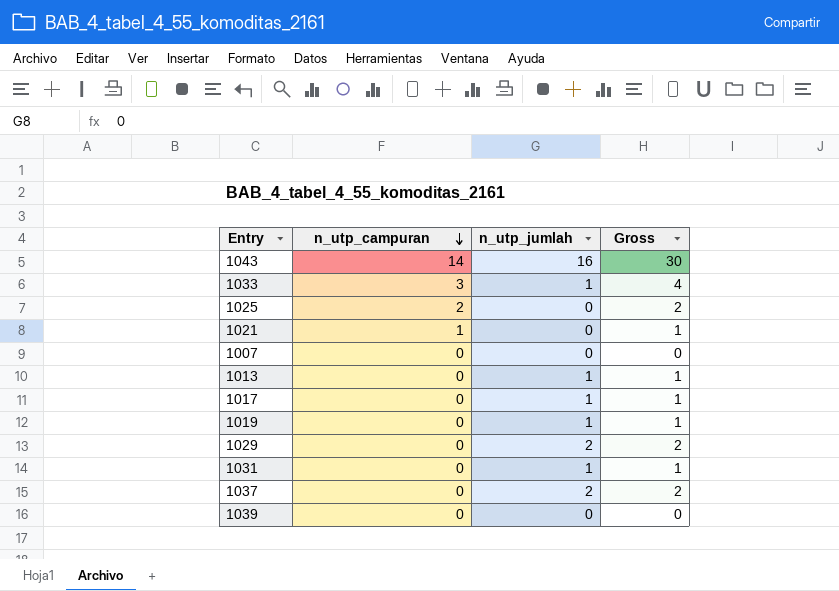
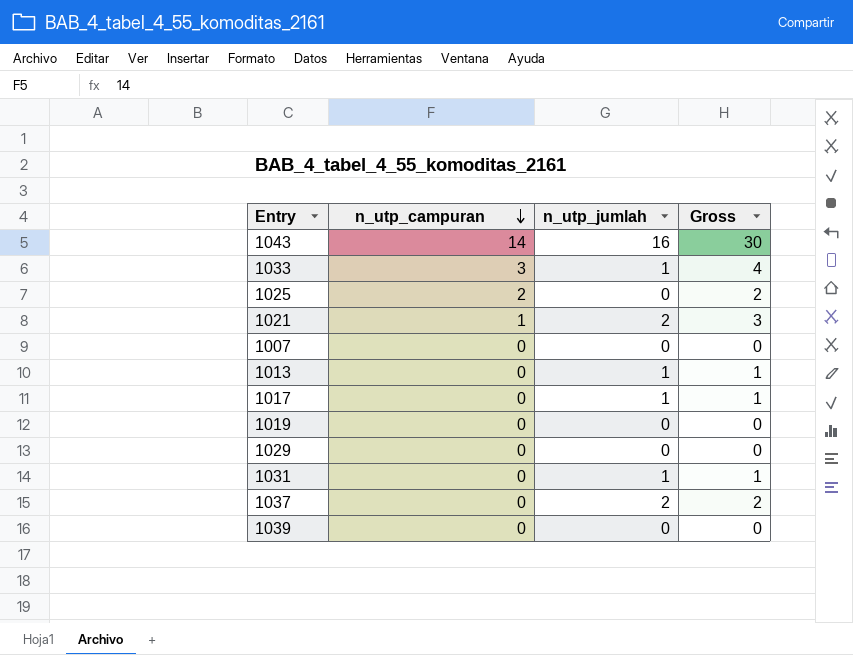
1021 | n_utp_jumlah: 0 -> 2
1021 | Gross: 1 -> 3
1019 | n_utp_jumlah: 1 -> 0
1019 | Gross: 1 -> 0
1029 | n_utp_jumlah: 2 -> 0
1029 | Gross: 2 -> 0

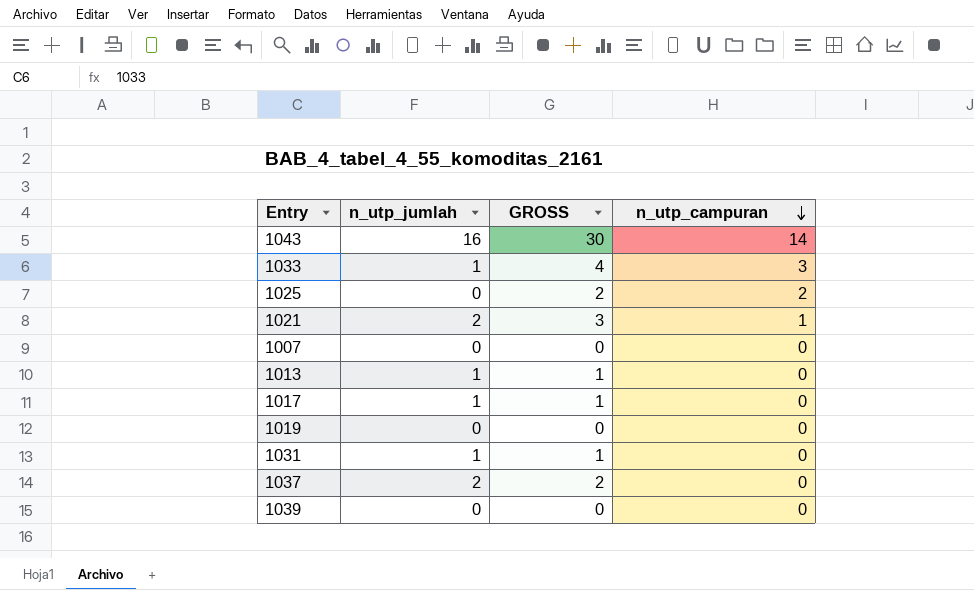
column name: Gross -> GROSS
column n_utp_campuran | position: 2 -> 4
row 1029: 0 | 0 | 0 -> none

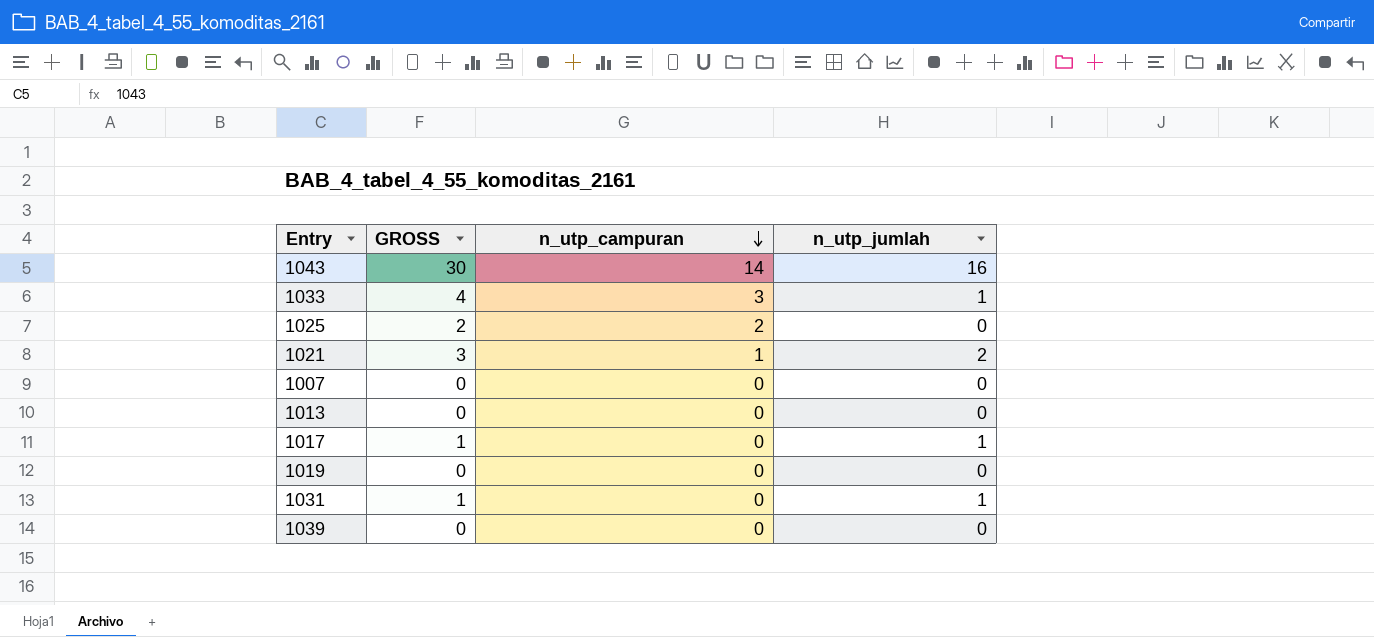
column n_utp_jumlah | position: 2 -> 4
row 1037: 2 | 2 | 0 -> none
1013 | GROSS: 1 -> 0
1013 | n_utp_jumlah: 1 -> 0

